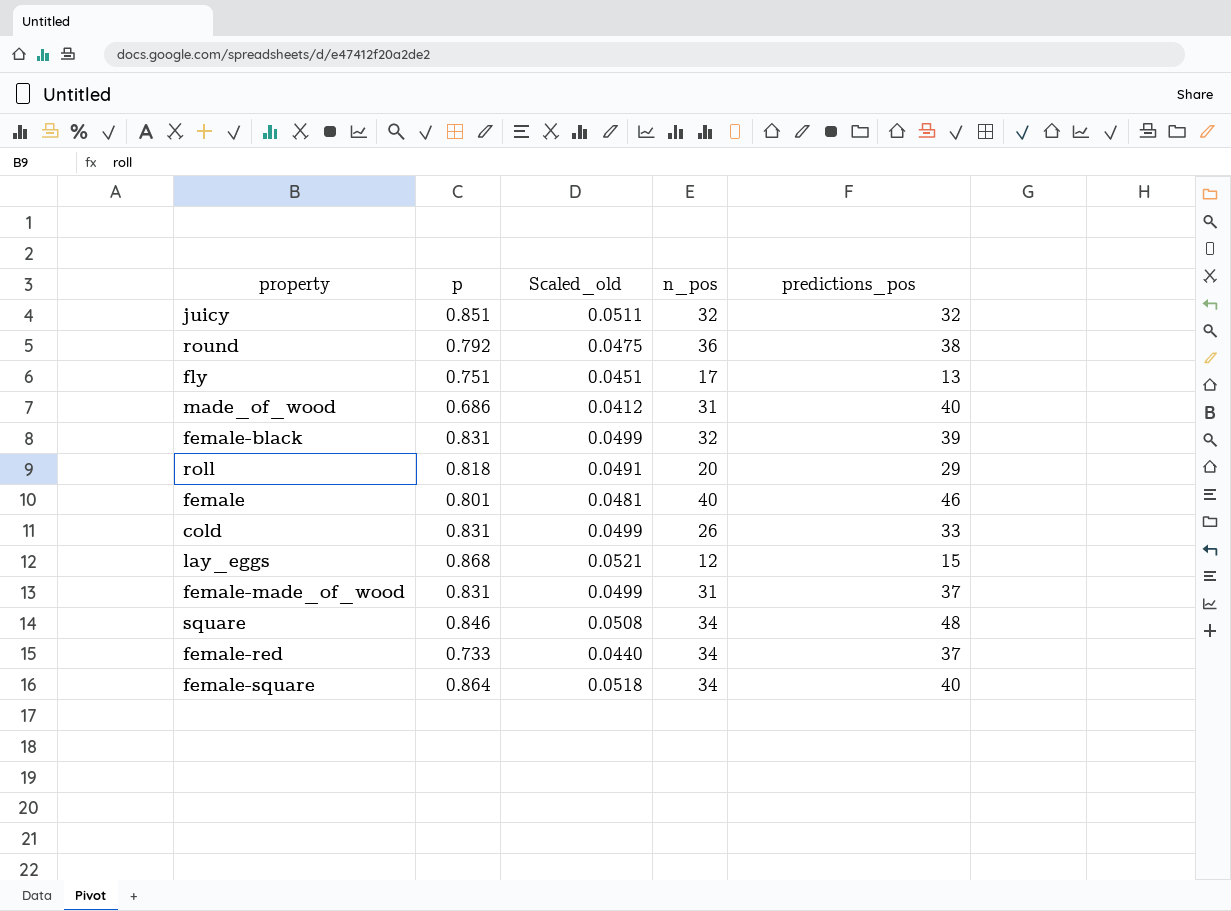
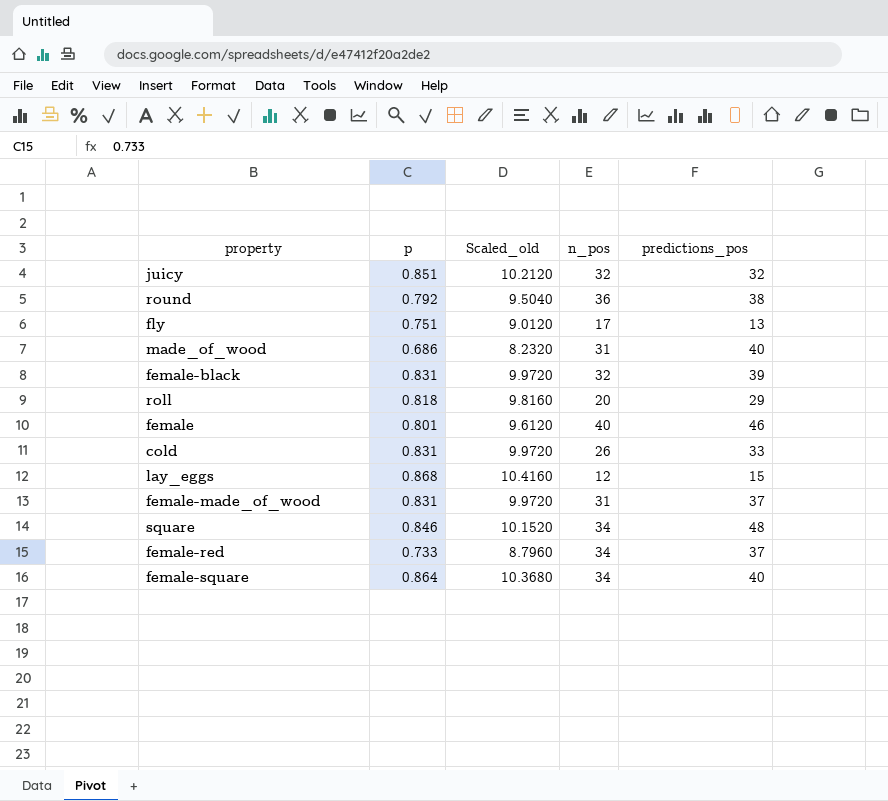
column Scaled_old | formula: [p] * 0.06 -> [p] * 12

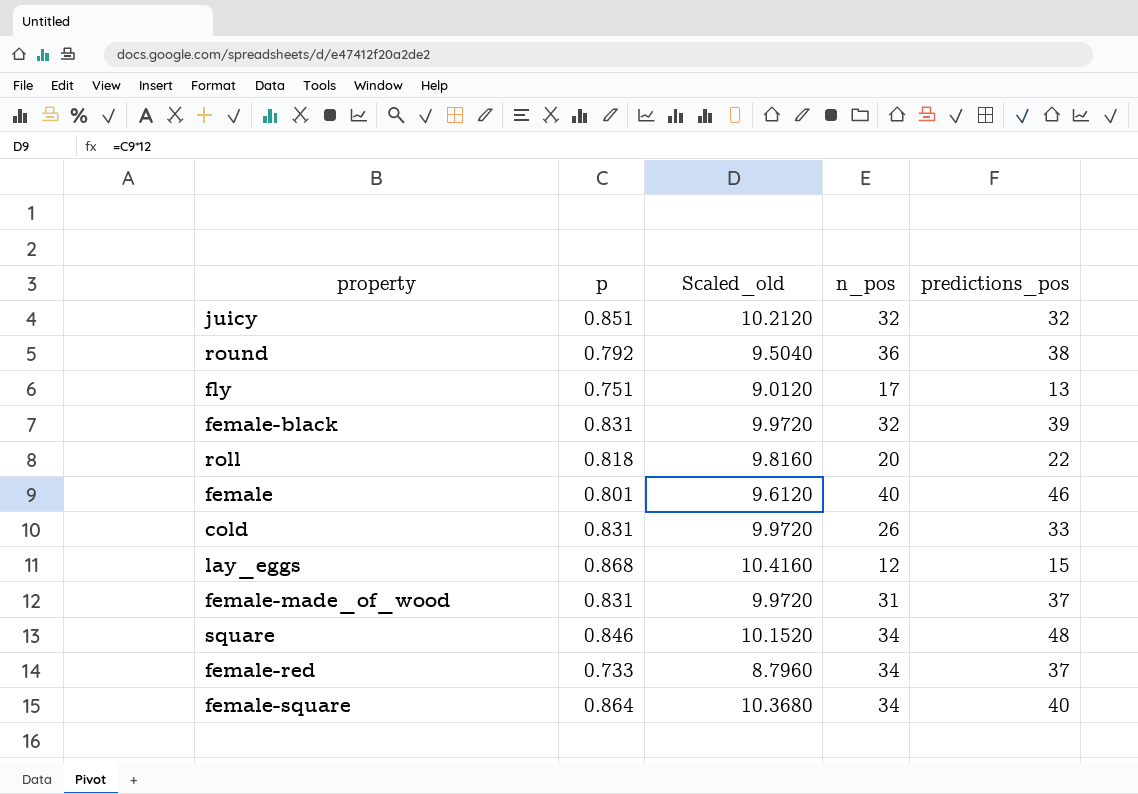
row made_of_wood: 0.686 | 8.2320 | 31 | 40 -> none
roll | predictions_pos: 29 -> 22

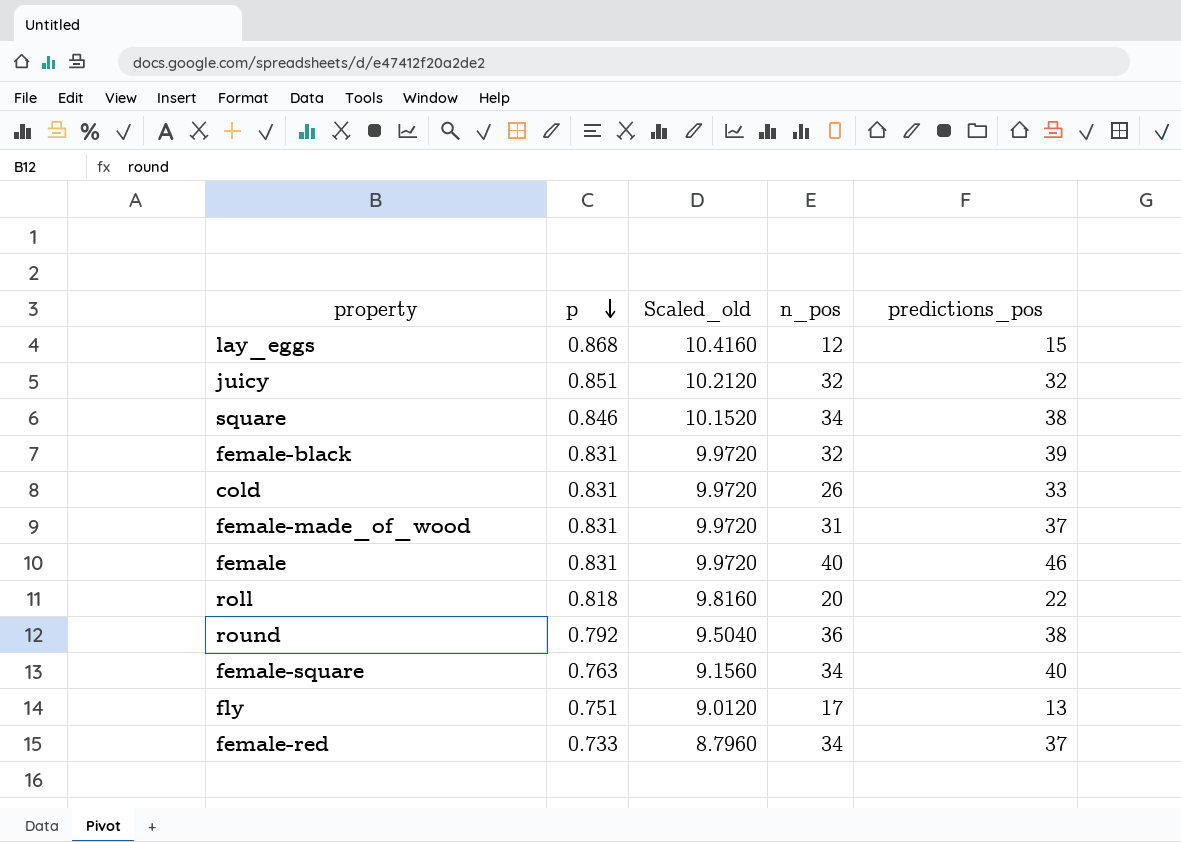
row order: none -> p descending
square | predictions_pos: 48 -> 38
female | p: 0.801 -> 0.831
female | Scaled_old: 9.6120 -> 9.9720
female-square | p: 0.864 -> 0.763
female-square | Scaled_old: 10.3680 -> 9.1560

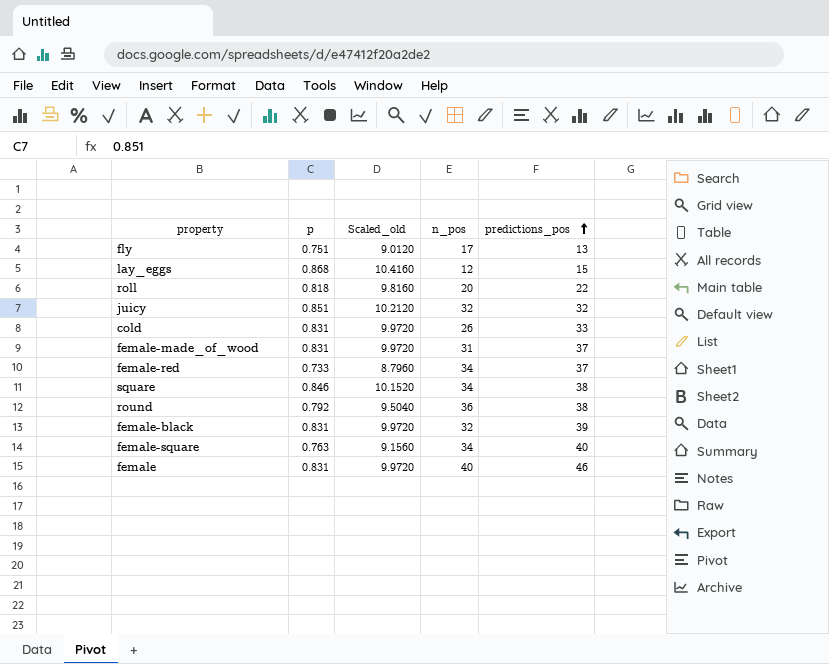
row order: p descending -> predictions_pos ascending

